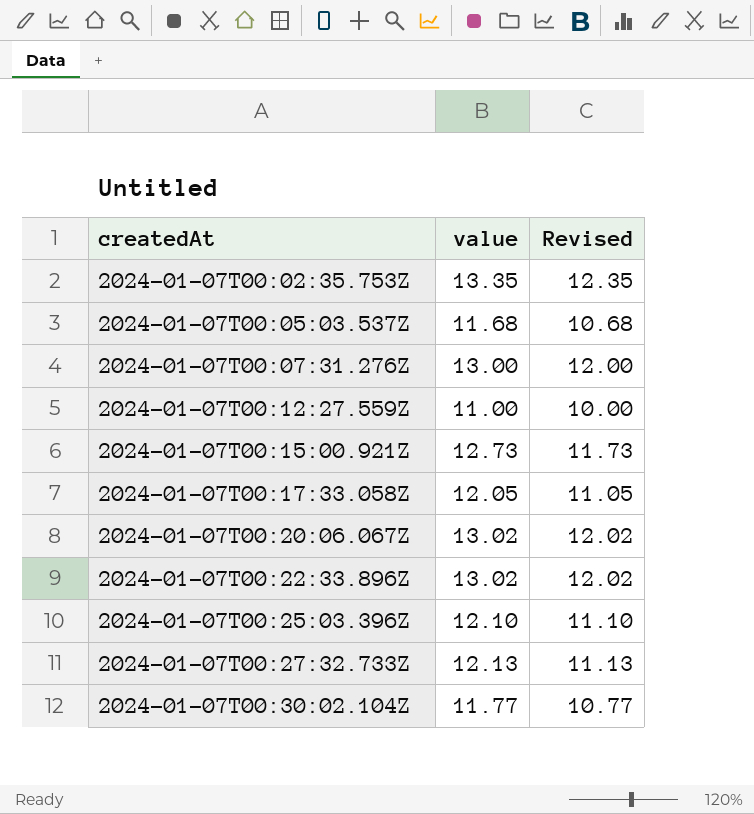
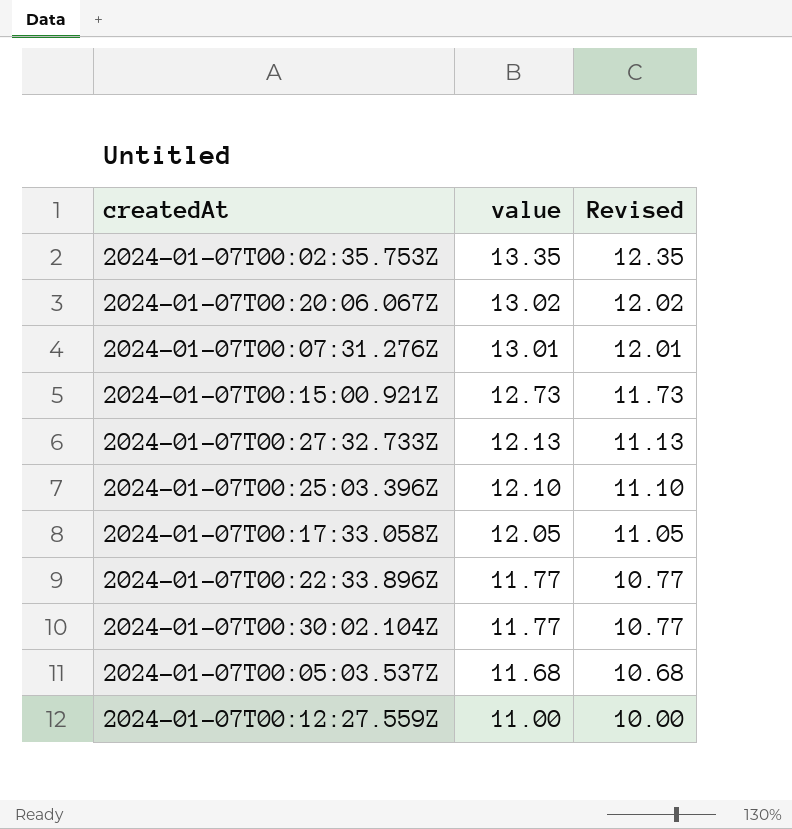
row order: createdAt ascending -> value descending
2024-01-07T00:07:31.276Z | value: 13.00 -> 13.01
2024-01-07T00:07:31.276Z | Revised: 12.00 -> 12.01
2024-01-07T00:22:33.896Z | value: 13.02 -> 11.77
2024-01-07T00:22:33.896Z | Revised: 12.02 -> 10.77

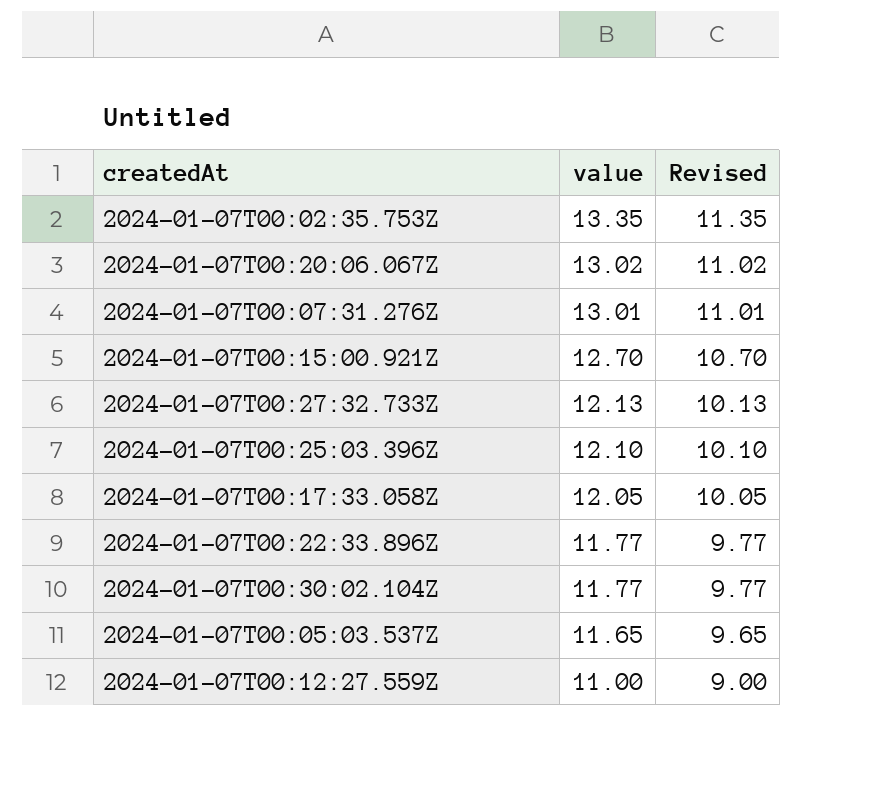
column Revised | formula: [value] - 1 -> [value] - 2
2024-01-07T00:15:00.921Z | value: 12.73 -> 12.70
2024-01-07T00:05:03.537Z | value: 11.68 -> 11.65

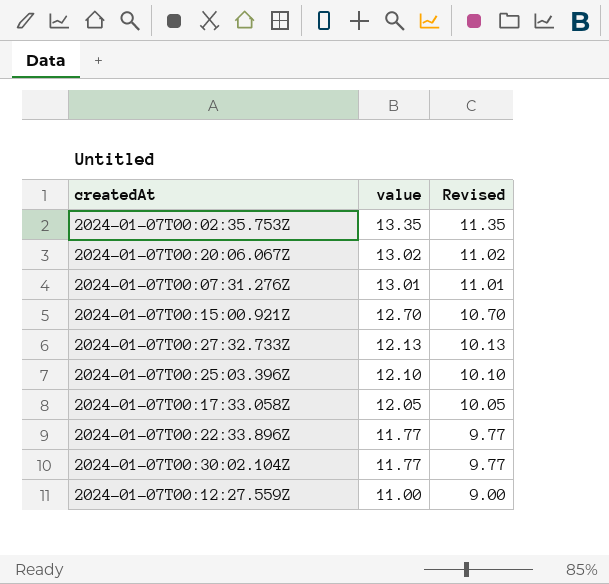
row 2024-01-07T00:05:03.537Z: 11.65 | 9.65 -> none

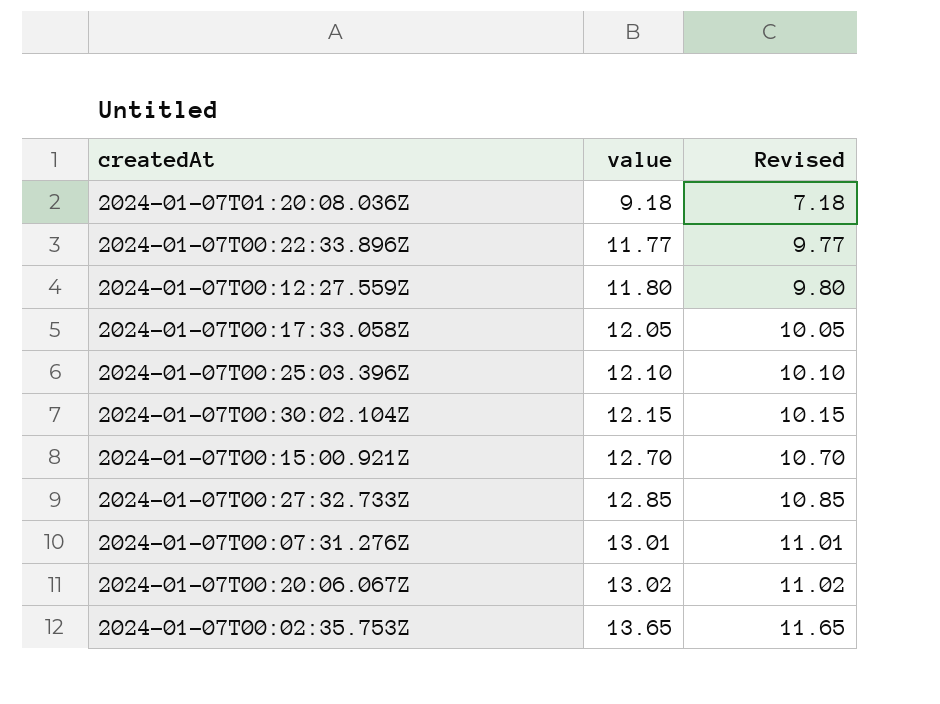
row order: value descending -> value ascending
row 2024-01-07T01:20:08.036Z: none -> 9.18 | 7.18
2024-01-07T00:12:27.559Z | value: 11.00 -> 11.80
2024-01-07T00:12:27.559Z | Revised: 9.00 -> 9.80
2024-01-07T00:30:02.104Z | value: 11.77 -> 12.15
2024-01-07T00:30:02.104Z | Revised: 9.77 -> 10.15
2024-01-07T00:27:32.733Z | value: 12.13 -> 12.85
2024-01-07T00:27:32.733Z | Revised: 10.13 -> 10.85
2024-01-07T00:02:35.753Z | value: 13.35 -> 13.65
2024-01-07T00:02:35.753Z | Revised: 11.35 -> 11.65

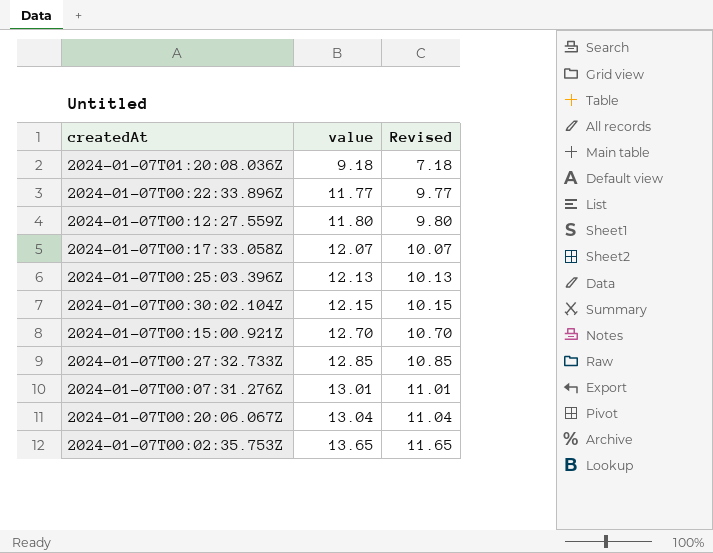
2024-01-07T00:17:33.058Z | value: 12.05 -> 12.07
2024-01-07T00:17:33.058Z | Revised: 10.05 -> 10.07
2024-01-07T00:25:03.396Z | value: 12.10 -> 12.13
2024-01-07T00:25:03.396Z | Revised: 10.10 -> 10.13
2024-01-07T00:20:06.067Z | value: 13.02 -> 13.04
2024-01-07T00:20:06.067Z | Revised: 11.02 -> 11.04

